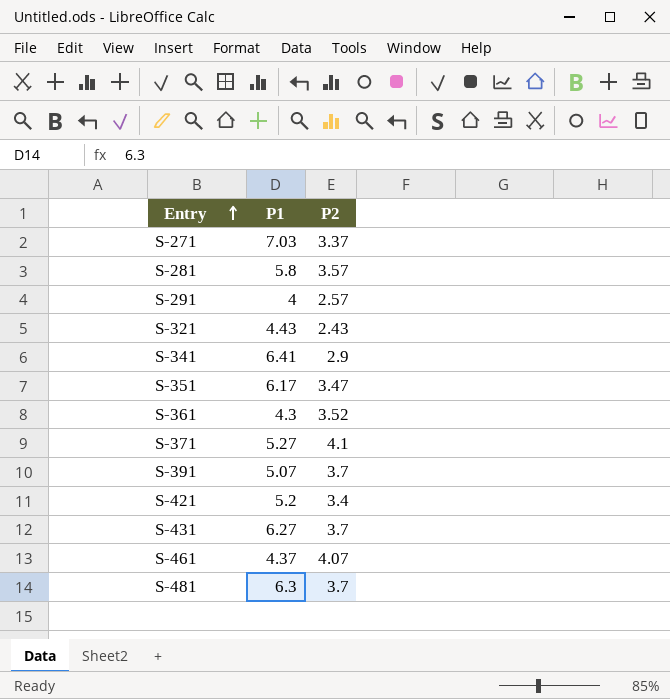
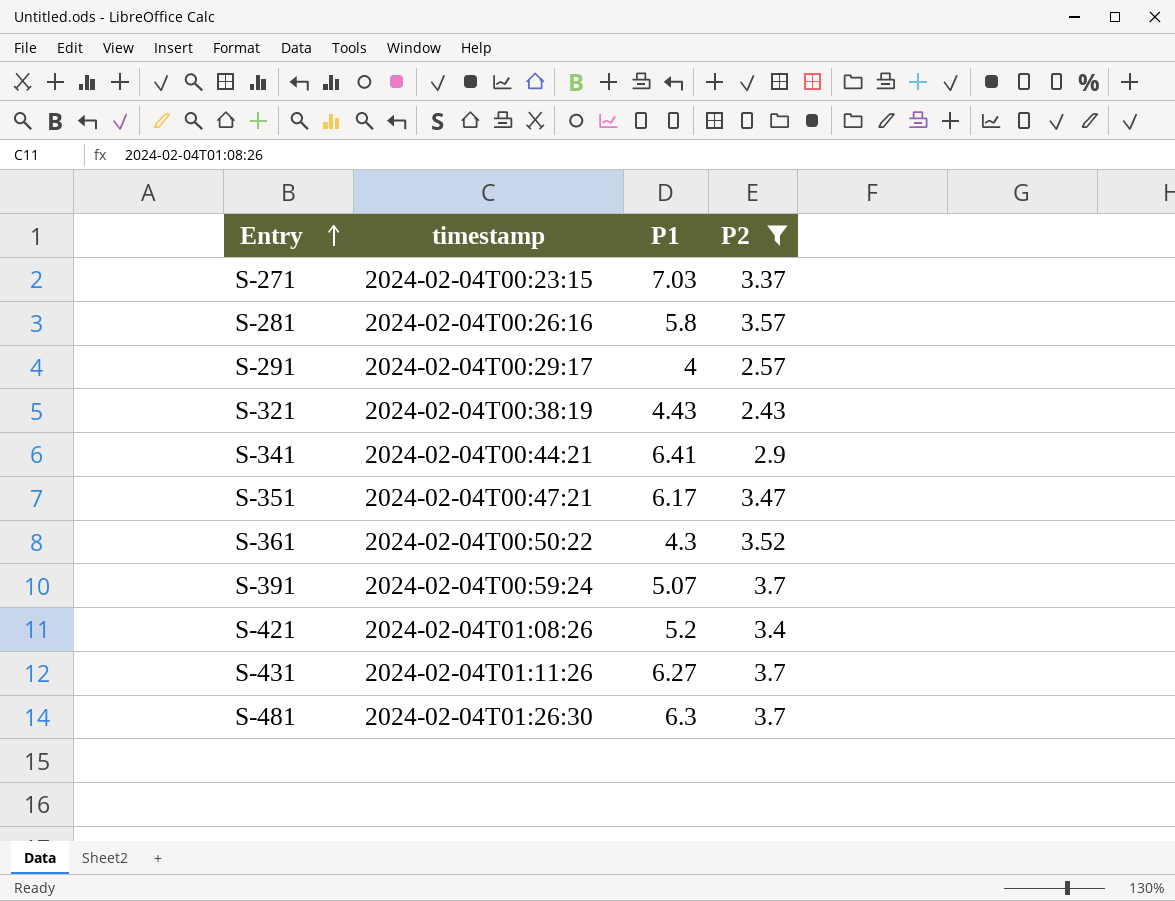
filter: none -> P2 <= 3.7
column timestamp | position: none -> 2

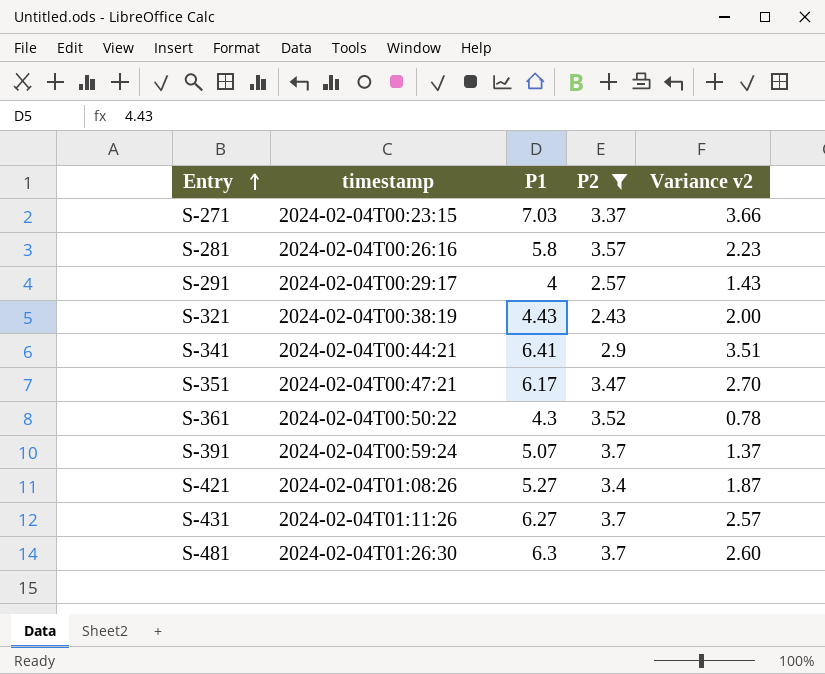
column Variance v2 | formula: none -> [P1] - [P2]
S-421 | P1: 5.2 -> 5.27

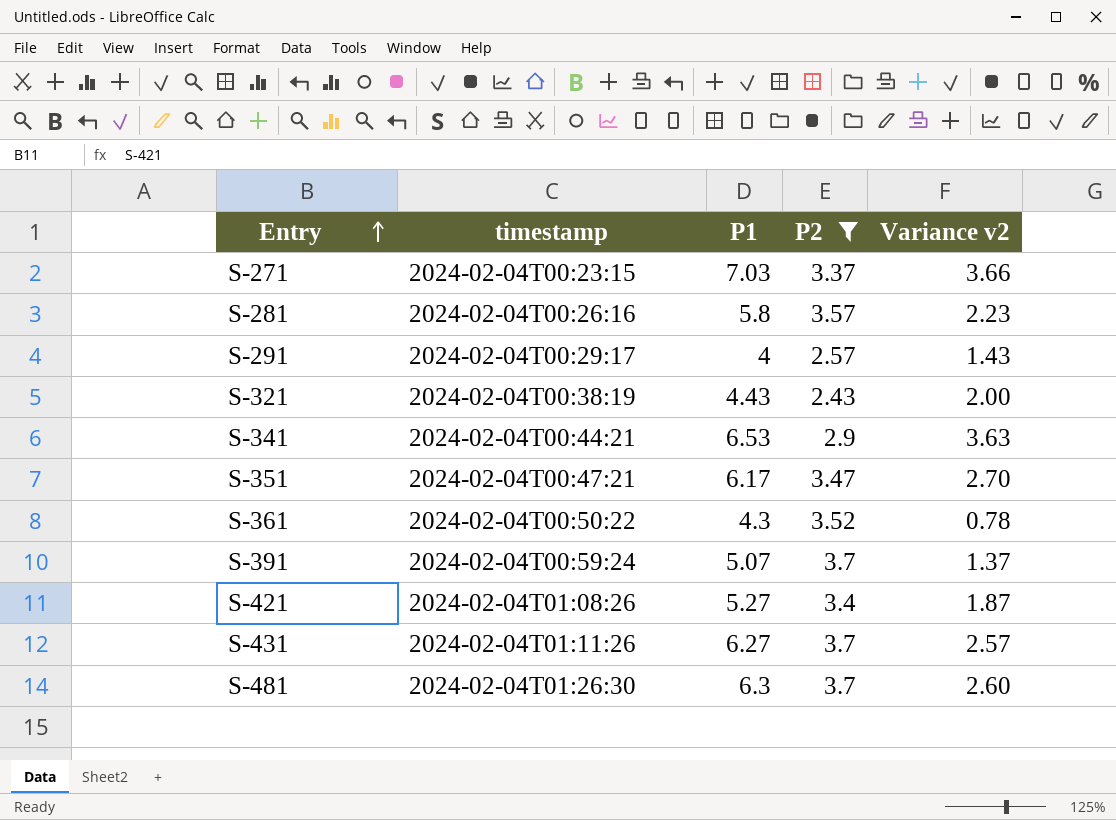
S-341 | P1: 6.41 -> 6.53
S-341 | Variance v2: 3.51 -> 3.63

